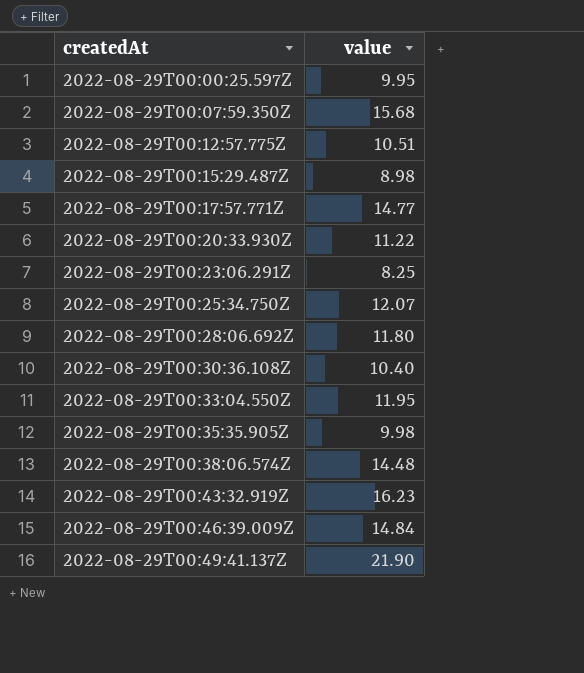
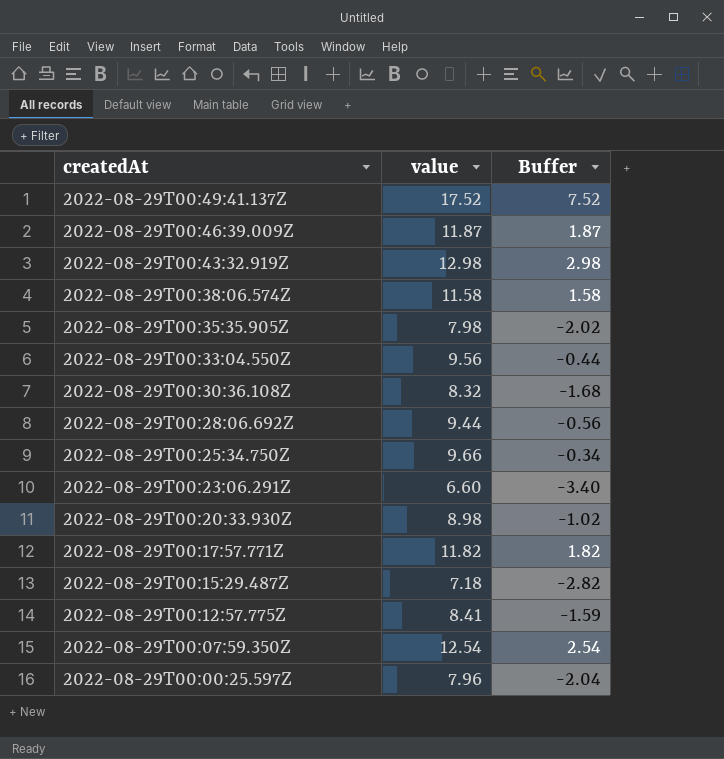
row order: createdAt ascending -> createdAt descending
column Buffer | formula: none -> [value] - 10
2022-08-29T00:49:41.137Z | value: 21.90 -> 17.52
2022-08-29T00:46:39.009Z | value: 14.84 -> 11.87
2022-08-29T00:43:32.919Z | value: 16.23 -> 12.98
2022-08-29T00:38:06.574Z | value: 14.48 -> 11.58
2022-08-29T00:35:35.905Z | value: 9.98 -> 7.98
2022-08-29T00:33:04.550Z | value: 11.95 -> 9.56
2022-08-29T00:30:36.108Z | value: 10.40 -> 8.32
2022-08-29T00:28:06.692Z | value: 11.80 -> 9.44
2022-08-29T00:25:34.750Z | value: 12.07 -> 9.66
2022-08-29T00:23:06.291Z | value: 8.25 -> 6.60
2022-08-29T00:20:33.930Z | value: 11.22 -> 8.98
2022-08-29T00:17:57.771Z | value: 14.77 -> 11.82
2022-08-29T00:15:29.487Z | value: 8.98 -> 7.18
2022-08-29T00:12:57.775Z | value: 10.51 -> 8.41
2022-08-29T00:07:59.350Z | value: 15.68 -> 12.54
2022-08-29T00:00:25.597Z | value: 9.95 -> 7.96

